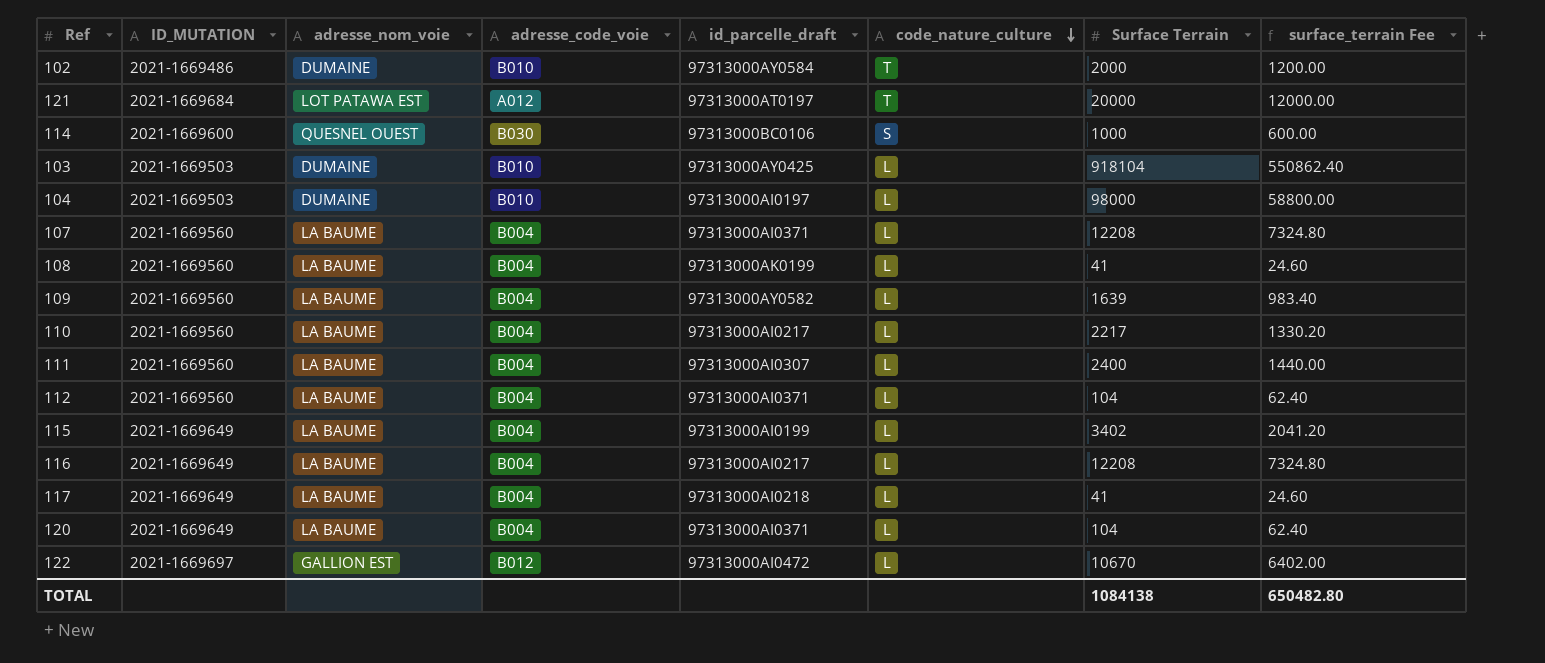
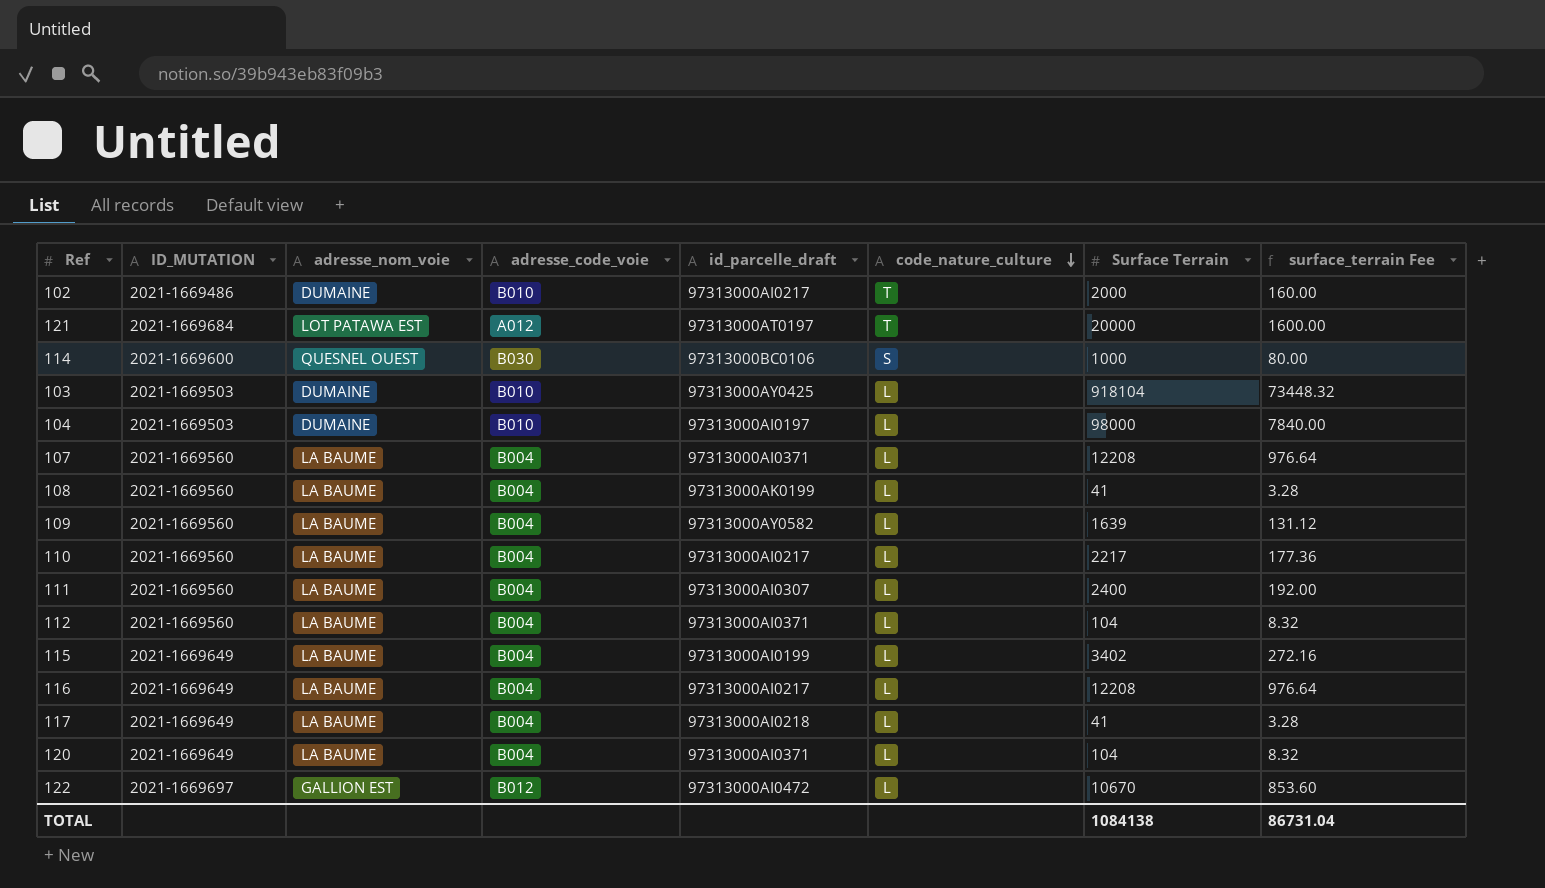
column surface_terrain Fee | formula: [Surface Terrain] * 0.6 -> [Surface Terrain] * 0.08
102 | id_parcelle_draft: 97313000AY0584 -> 97313000AI0217
TOTAL | surface_terrain Fee: 650482.80 -> 86731.04

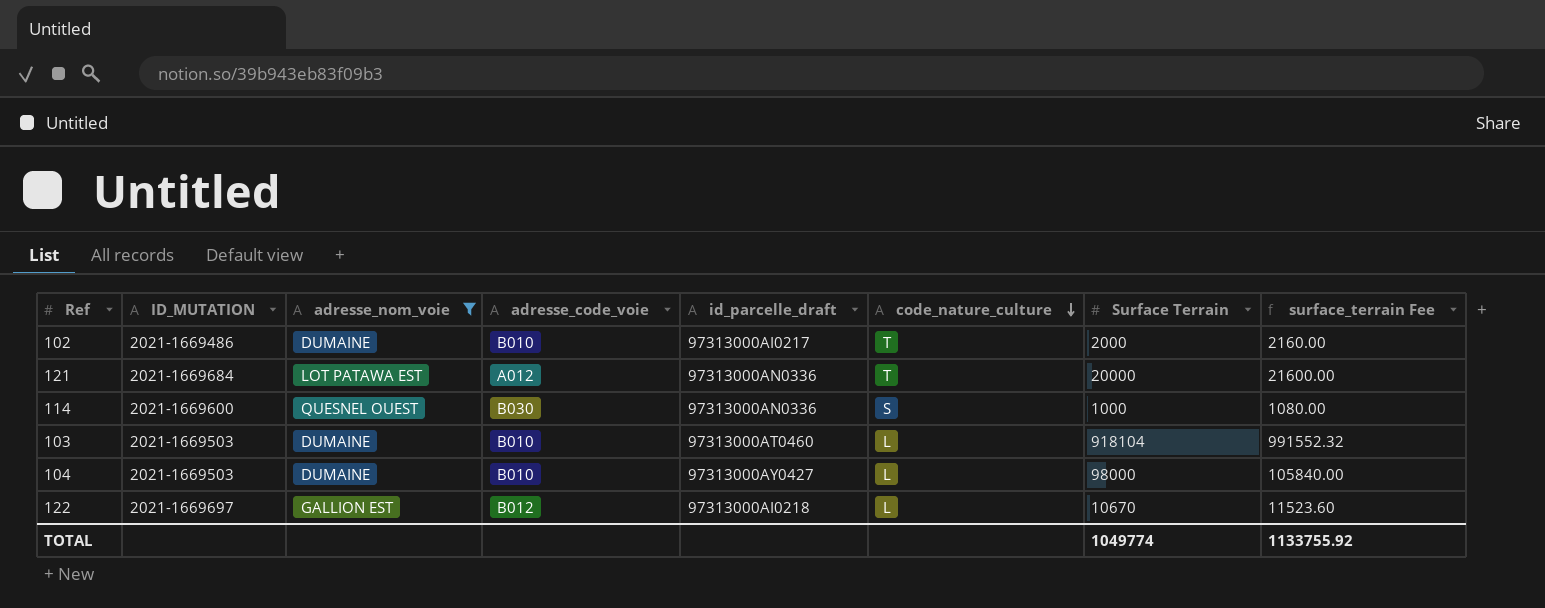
filter: none -> adresse_nom_voie != LA BAUME
column surface_terrain Fee | formula: [Surface Terrain] * 0.08 -> [Surface Terrain] * 1.08
121 | id_parcelle_draft: 97313000AT0197 -> 97313000AN0336
114 | id_parcelle_draft: 97313000BC0106 -> 97313000AN0336
103 | id_parcelle_draft: 97313000AY0425 -> 97313000AT0460
104 | id_parcelle_draft: 97313000AI0197 -> 97313000AY0427
122 | id_parcelle_draft: 97313000AI0472 -> 97313000AI0218
TOTAL | Surface Terrain: 1084138 -> 1049774
TOTAL | surface_terrain Fee: 86731.04 -> 1133755.92

